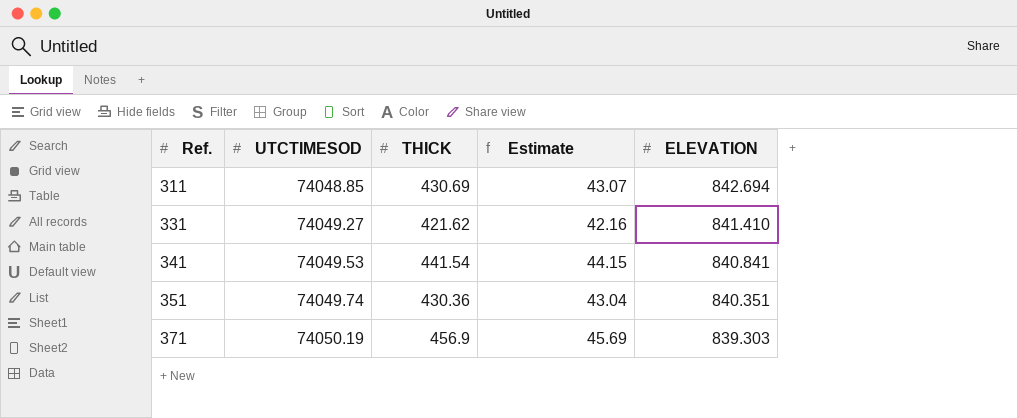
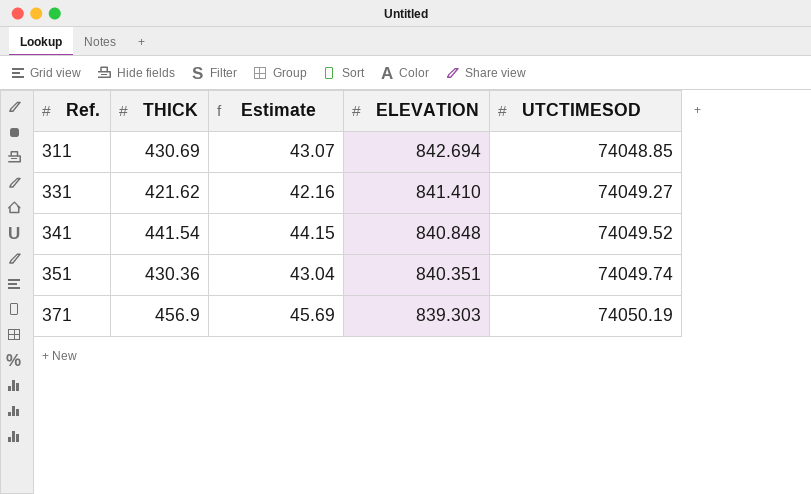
column UTCTIMESOD | position: 2 -> 5
341 | ELEVATION: 840.841 -> 840.848
341 | UTCTIMESOD: 74049.53 -> 74049.52

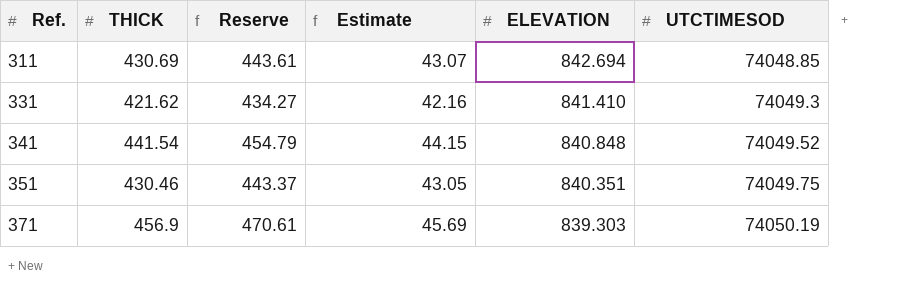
column Reserve | formula: none -> [THICK] * 1.03
331 | UTCTIMESOD: 74049.27 -> 74049.3
351 | THICK: 430.36 -> 430.46
351 | Estimate: 43.04 -> 43.05
351 | UTCTIMESOD: 74049.74 -> 74049.75

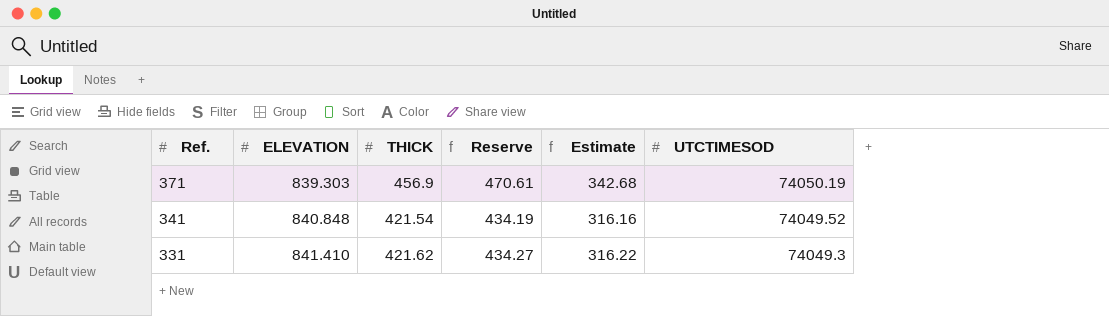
row order: Ref. ascending -> Ref. descending
column ELEVATION | position: 5 -> 2
column Estimate | formula: [THICK] * 0.1 -> [THICK] * 0.75
row 311: 430.69 | 443.61 | 43.07 | 842.694 | 74048.85 -> none
row 351: 430.46 | 443.37 | 43.05 | 840.351 | 74049.75 -> none
341 | THICK: 441.54 -> 421.54
341 | Reserve: 454.79 -> 434.19

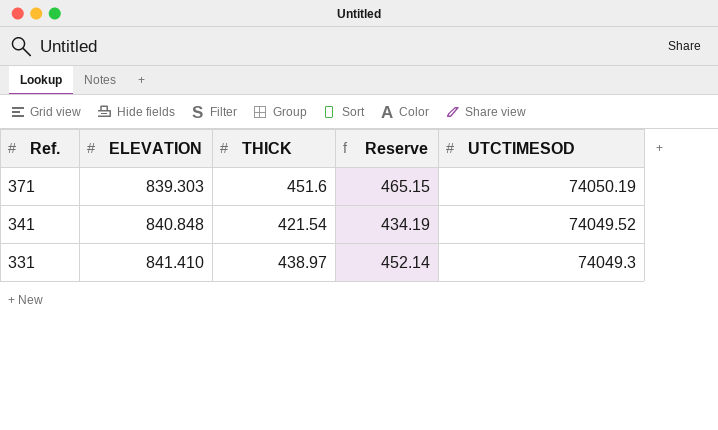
column Estimate | formula: [THICK] * 0.75 -> none
371 | THICK: 456.9 -> 451.6
371 | Reserve: 470.61 -> 465.15
331 | THICK: 421.62 -> 438.97
331 | Reserve: 434.27 -> 452.14

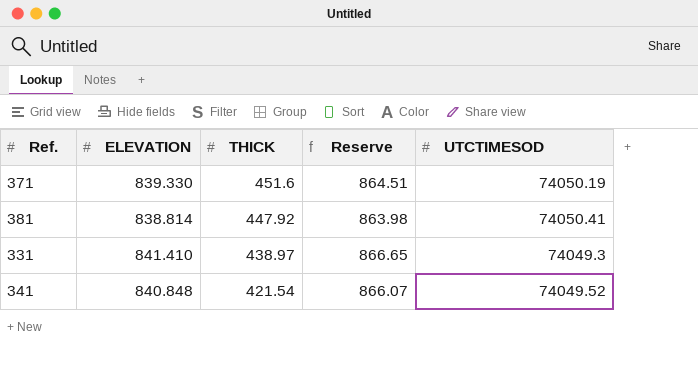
row order: Ref. descending -> THICK descending
column Reserve | formula: [THICK] * 1.03 -> [ELEVATION] * 1.03
371 | ELEVATION: 839.303 -> 839.330
row 381: none -> 838.814 | 447.92 | 863.98 | 74050.41

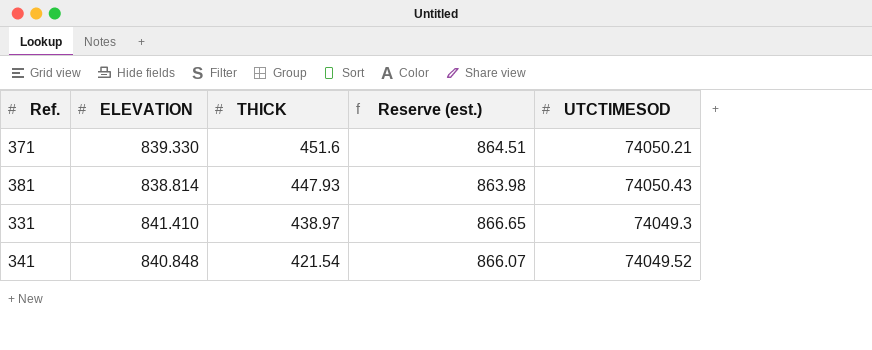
column name: Reserve -> Reserve (est.)
371 | UTCTIMESOD: 74050.19 -> 74050.21
381 | THICK: 447.92 -> 447.93
381 | UTCTIMESOD: 74050.41 -> 74050.43

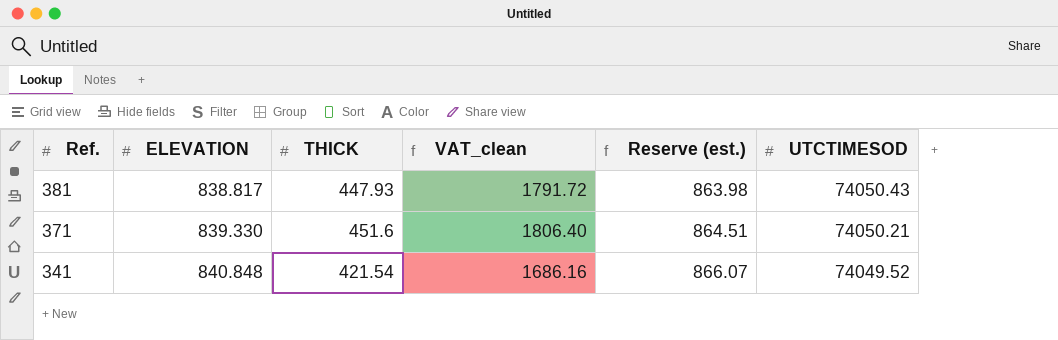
row order: THICK descending -> Ref. descending
column VAT_clean | formula: none -> [THICK] * 4
row 331: 841.410 | 438.97 | 866.65 | 74049.3 -> none
381 | ELEVATION: 838.814 -> 838.817

